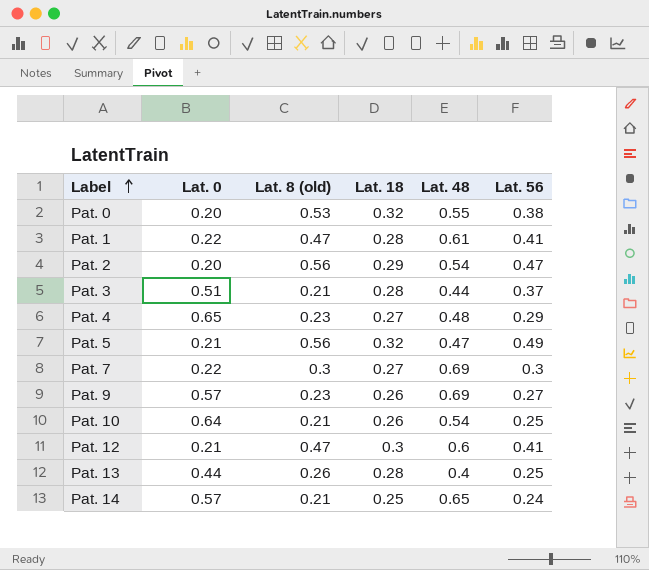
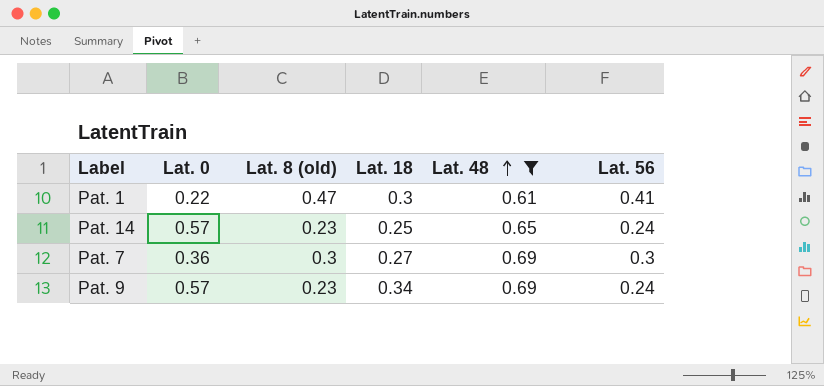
filter: none -> Lat. 48 >= 0.61
row order: Label ascending -> Lat. 48 ascending
Pat. 1 | Lat. 18: 0.28 -> 0.3
Pat. 14 | Lat. 8 (old): 0.21 -> 0.23
Pat. 7 | Lat. 0: 0.22 -> 0.36
Pat. 9 | Lat. 18: 0.26 -> 0.34
Pat. 9 | Lat. 56: 0.27 -> 0.24

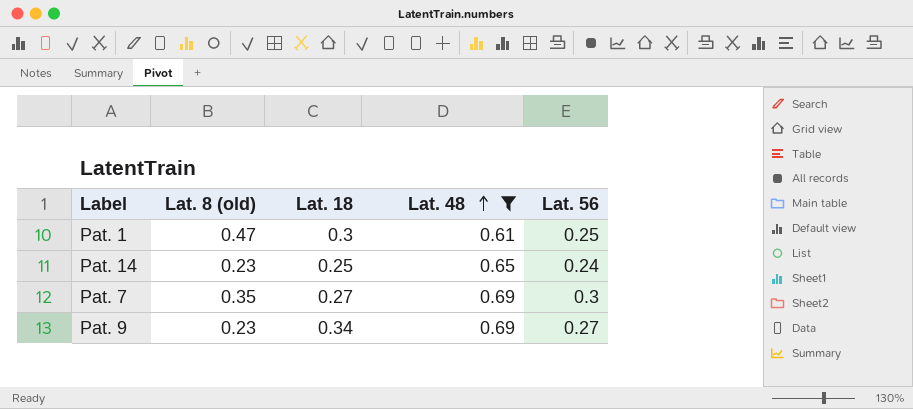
column Lat. 0 | position: 2 -> none
Pat. 1 | Lat. 56: 0.41 -> 0.25
Pat. 7 | Lat. 8 (old): 0.3 -> 0.35
Pat. 9 | Lat. 56: 0.24 -> 0.27

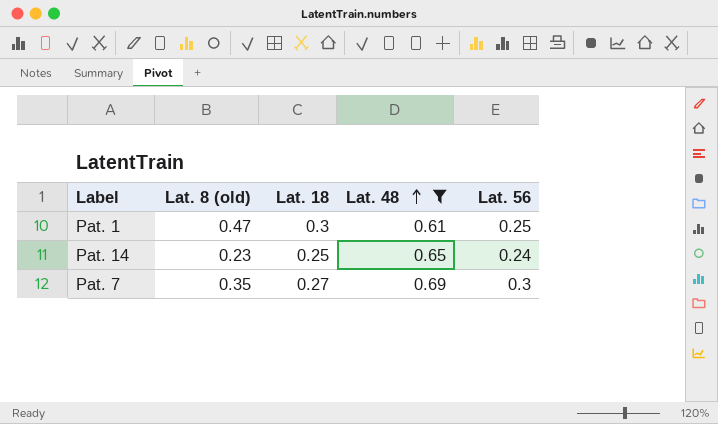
row Pat. 9: 0.23 | 0.34 | 0.69 | 0.27 -> none

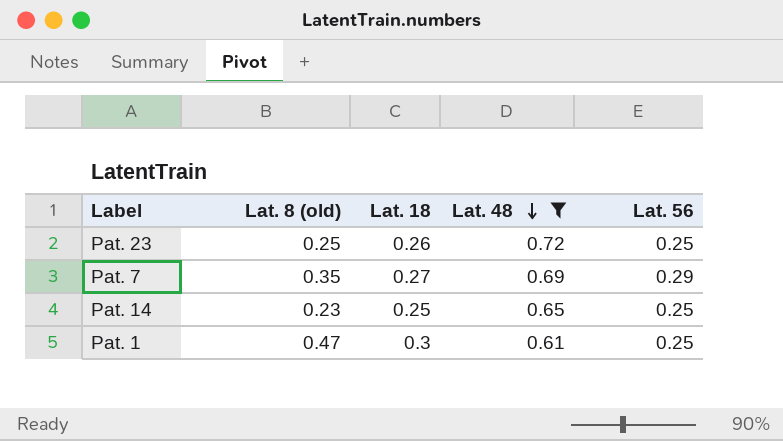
row order: Lat. 48 ascending -> Lat. 48 descending
row Pat. 23: none -> 0.25 | 0.26 | 0.72 | 0.25
Pat. 7 | Lat. 56: 0.3 -> 0.29
Pat. 14 | Lat. 56: 0.24 -> 0.25

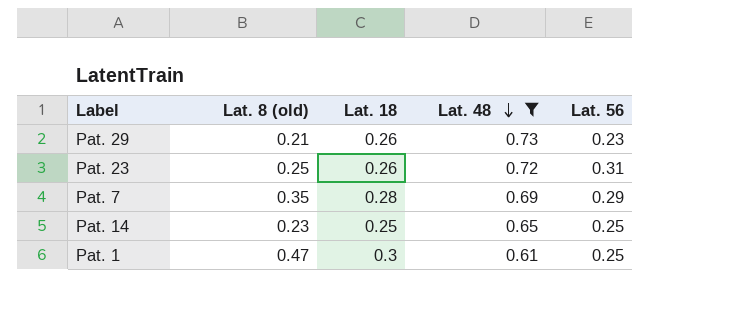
row Pat. 29: none -> 0.21 | 0.26 | 0.73 | 0.23
Pat. 23 | Lat. 56: 0.25 -> 0.31
Pat. 7 | Lat. 18: 0.27 -> 0.28

